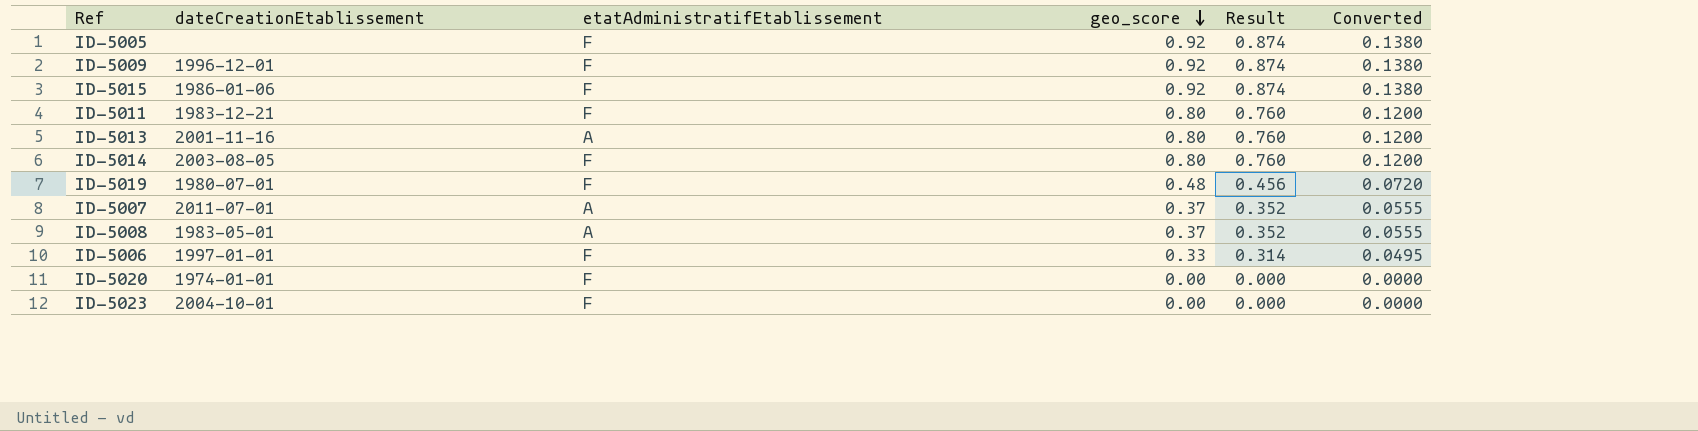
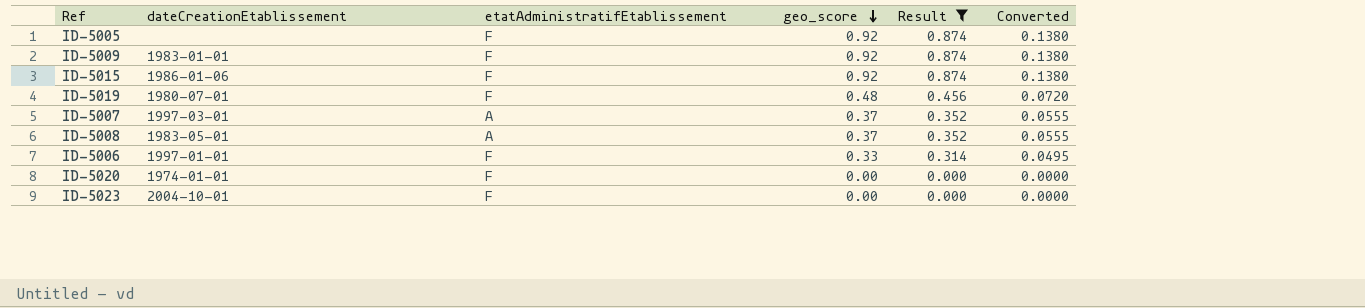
filter: none -> Result != 0.760
ID-5009 | dateCreationEtablissement: 1996-12-01 -> 1983-01-01
ID-5007 | dateCreationEtablissement: 2011-07-01 -> 1997-03-01

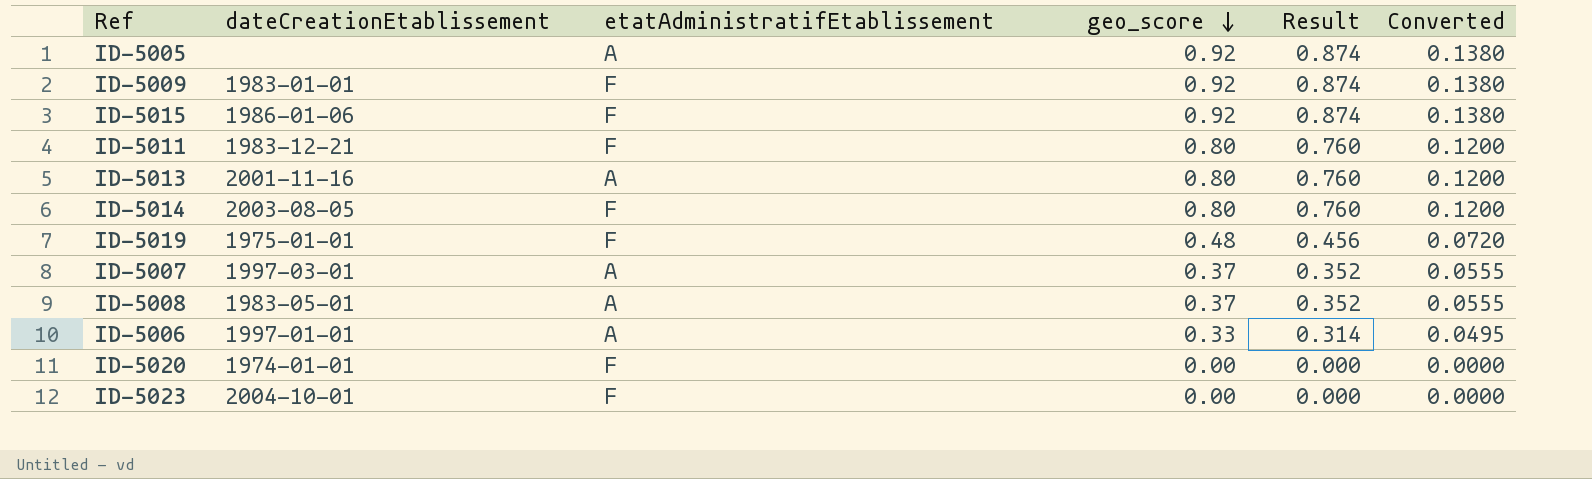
filter: Result != 0.760 -> none
ID-5005 | etatAdministratifEtablissement: F -> A
ID-5019 | dateCreationEtablissement: 1980-07-01 -> 1975-01-01
ID-5006 | etatAdministratifEtablissement: F -> A

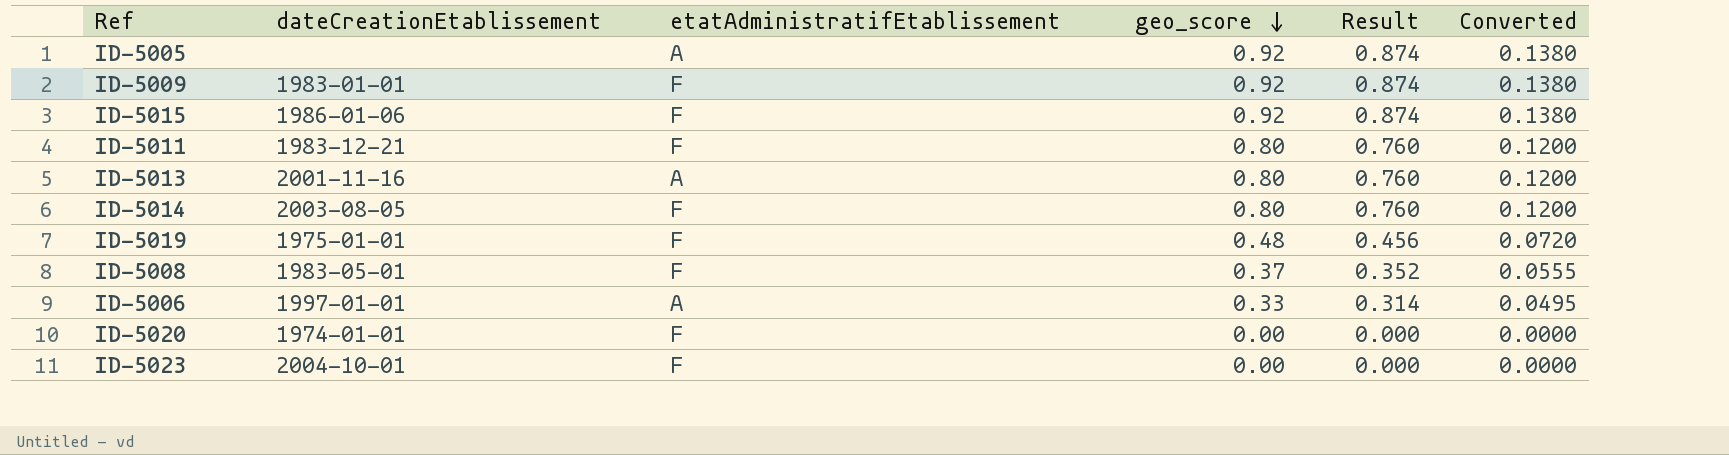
row ID-5007: 1997-03-01 | A | 0.37 | 0.352 | 0.0555 -> none
ID-5008 | etatAdministratifEtablissement: A -> F

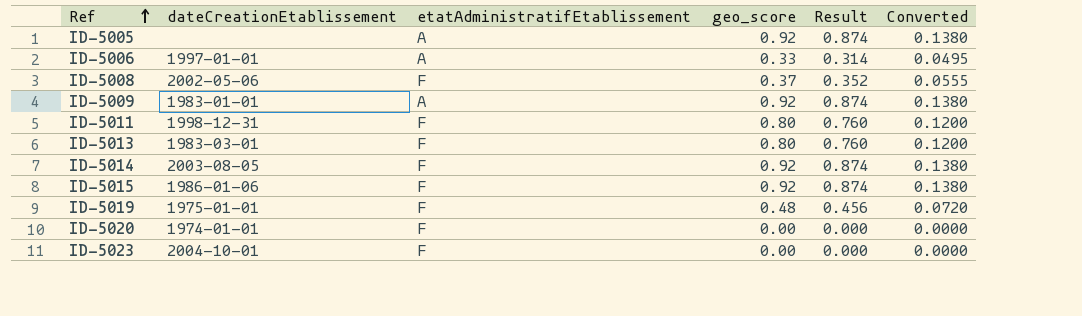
row order: geo_score descending -> Ref ascending
ID-5008 | dateCreationEtablissement: 1983-05-01 -> 2002-05-06
ID-5009 | etatAdministratifEtablissement: F -> A
ID-5011 | dateCreationEtablissement: 1983-12-21 -> 1998-12-31
ID-5013 | dateCreationEtablissement: 2001-11-16 -> 1983-03-01
ID-5013 | etatAdministratifEtablissement: A -> F
ID-5014 | geo_score: 0.80 -> 0.92
ID-5014 | Result: 0.760 -> 0.874
ID-5014 | Converted: 0.1200 -> 0.1380

